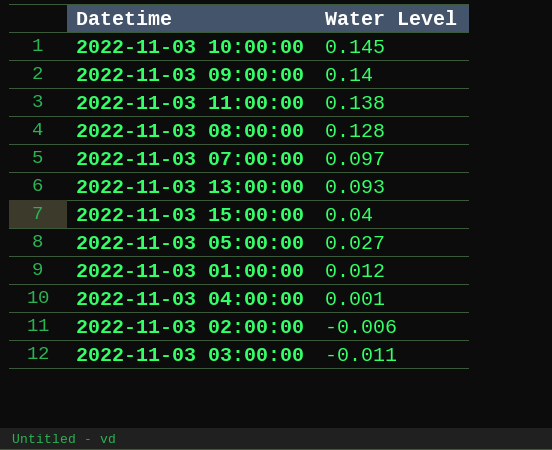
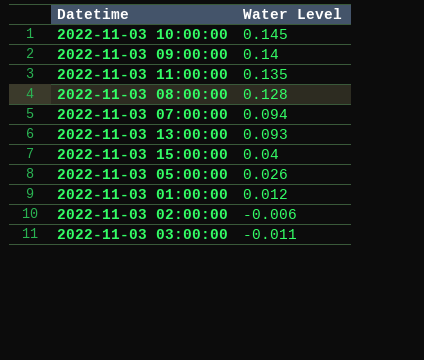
row 2022-11-03 04:00:00: 0.001 -> none
2022-11-03 11:00:00 | Water Level: 0.138 -> 0.135
2022-11-03 07:00:00 | Water Level: 0.097 -> 0.094
2022-11-03 05:00:00 | Water Level: 0.027 -> 0.026

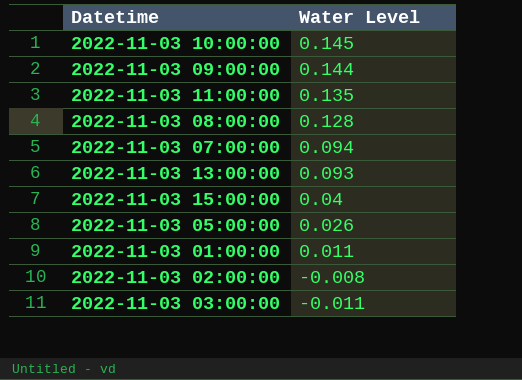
2022-11-03 09:00:00 | Water Level: 0.14 -> 0.144
2022-11-03 01:00:00 | Water Level: 0.012 -> 0.011
2022-11-03 02:00:00 | Water Level: -0.006 -> -0.008

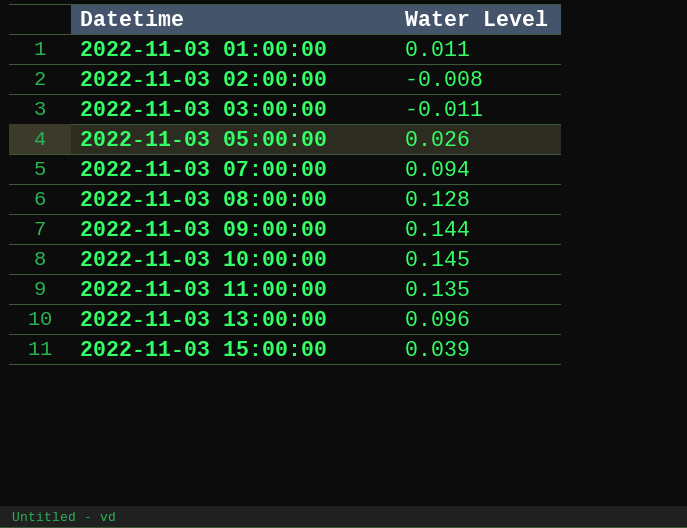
row order: Water Level descending -> Datetime ascending
2022-11-03 13:00:00 | Water Level: 0.093 -> 0.096
2022-11-03 15:00:00 | Water Level: 0.04 -> 0.039

